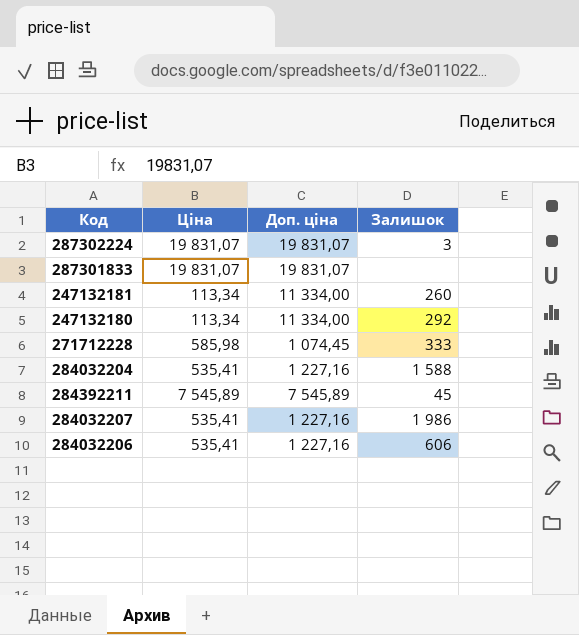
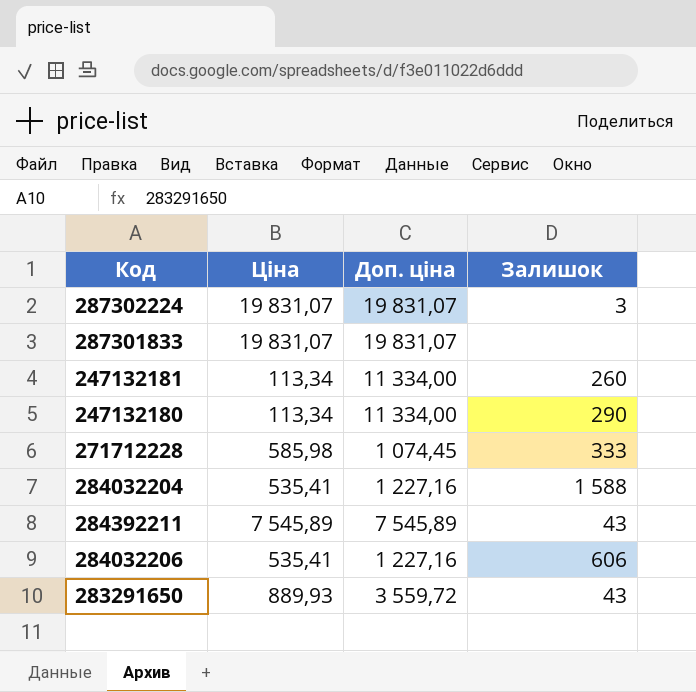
row 284032207: 535,41 | 1 227,16 | 1 986 -> none
247132180 | Залишок: 292 -> 290
284392211 | Залишок: 45 -> 43
row 283291650: none -> 889,93 | 3 559,72 | 43

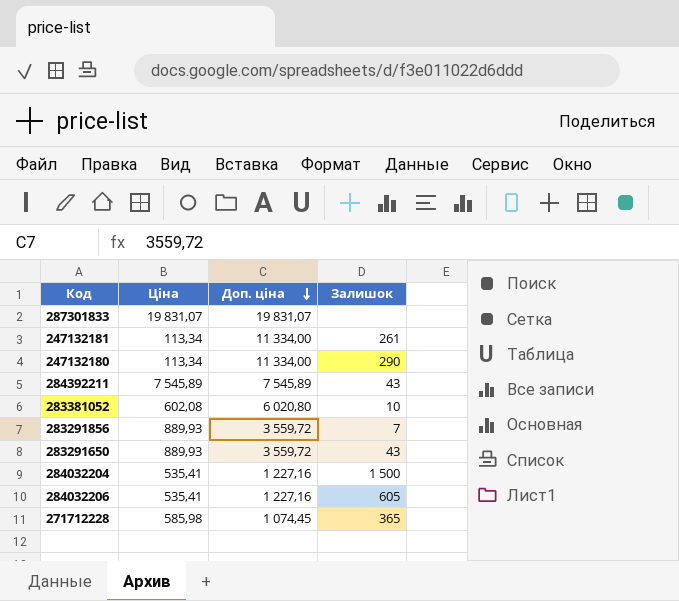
row order: none -> Доп. ціна descending
row 287302224: 19 831,07 | 19 831,07 | 3 -> none
247132181 | Залишок: 260 -> 261
row 283381052: none -> 602,08 | 6 020,80 | 10
row 283291856: none -> 889,93 | 3 559,72 | 7
284032204 | Залишок: 1 588 -> 1 500
284032206 | Залишок: 606 -> 605
271712228 | Залишок: 333 -> 365

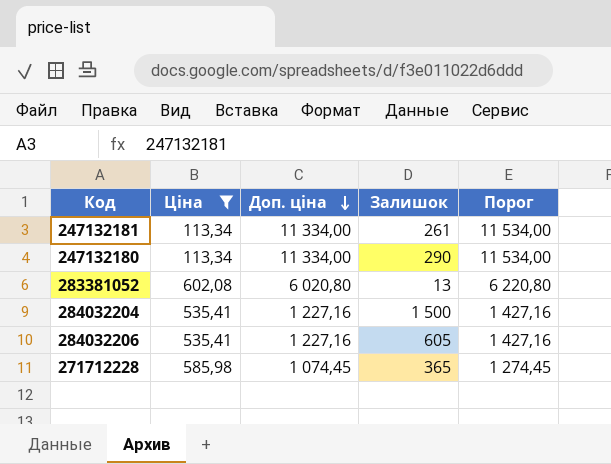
filter: none -> Ціна <= 602,08
column Порог | formula: none -> [Доп. ціна] + 200
283381052 | Залишок: 10 -> 13

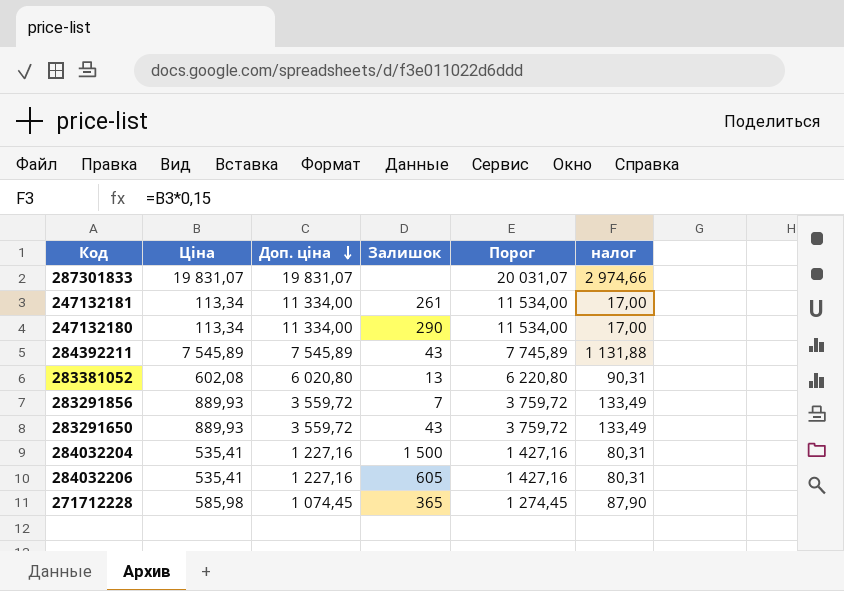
filter: Ціна <= 602,08 -> none
column налог | formula: none -> [Ціна] * 0,15

